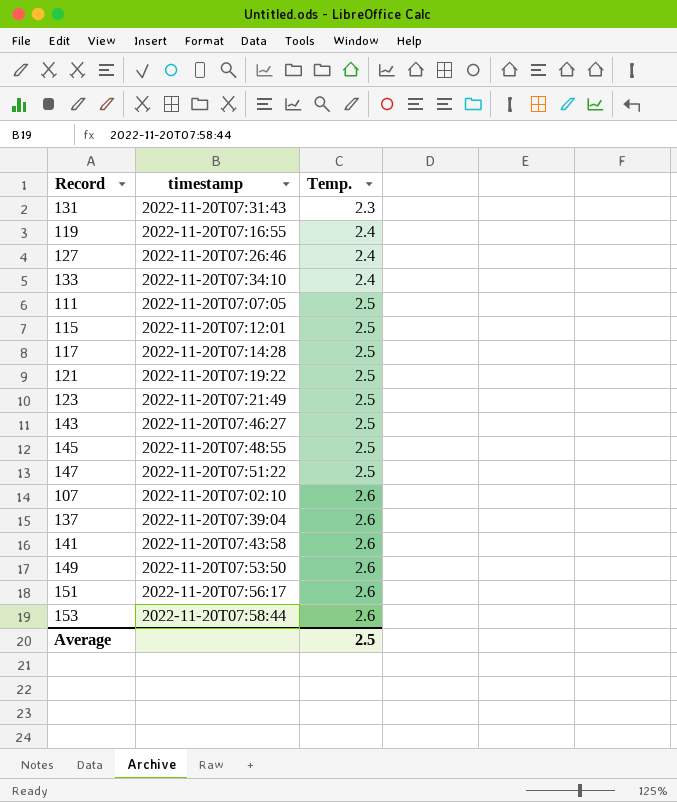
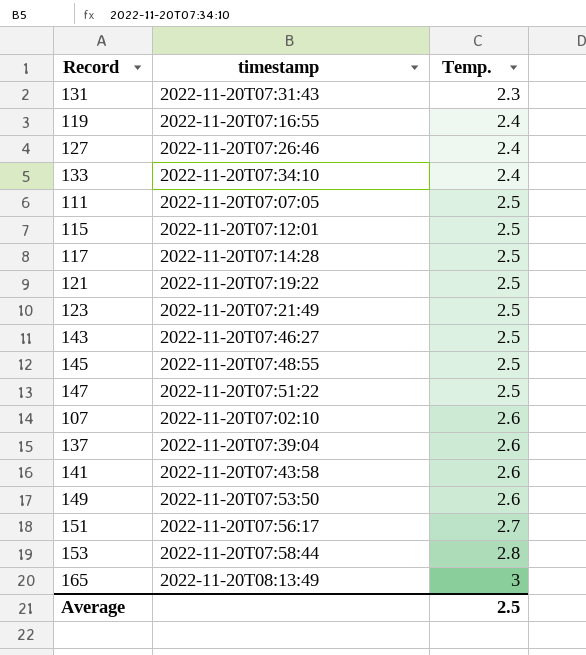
151 | Temp.: 2.6 -> 2.7
153 | Temp.: 2.6 -> 2.8
row 165: none -> 2022-11-20T08:13:49 | 3

